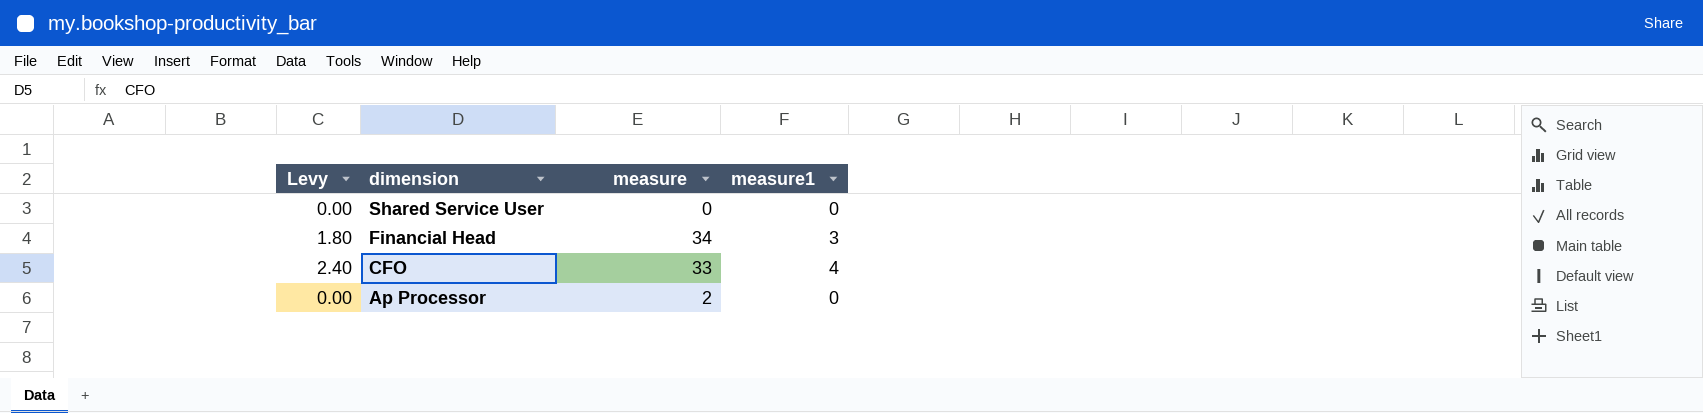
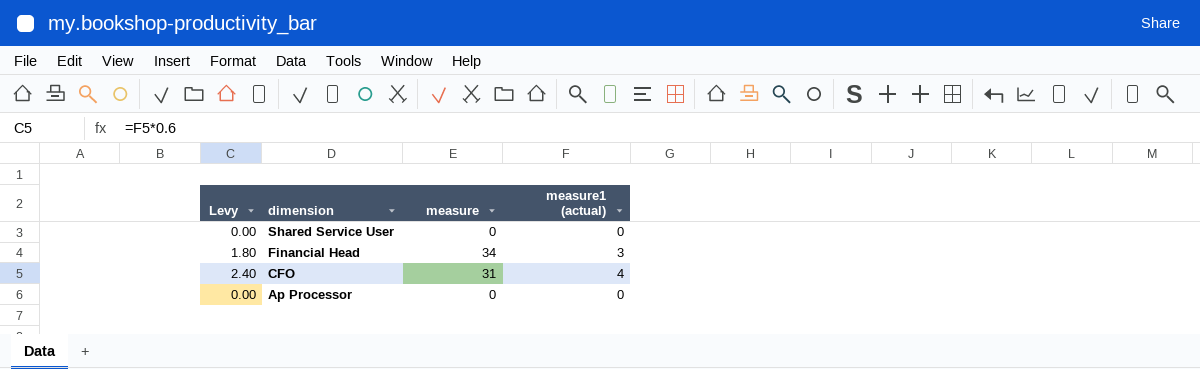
column name: measure1 -> measure1 (actual)
CFO | measure: 33 -> 31
Ap Processor | measure: 2 -> 0

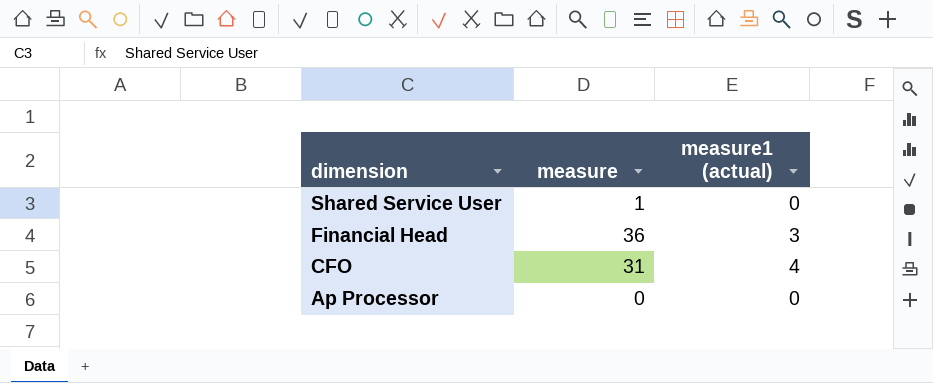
column Levy | formula: [measure1 (actual)] * 0.6 -> none
Shared Service User | measure: 0 -> 1
Financial Head | measure: 34 -> 36

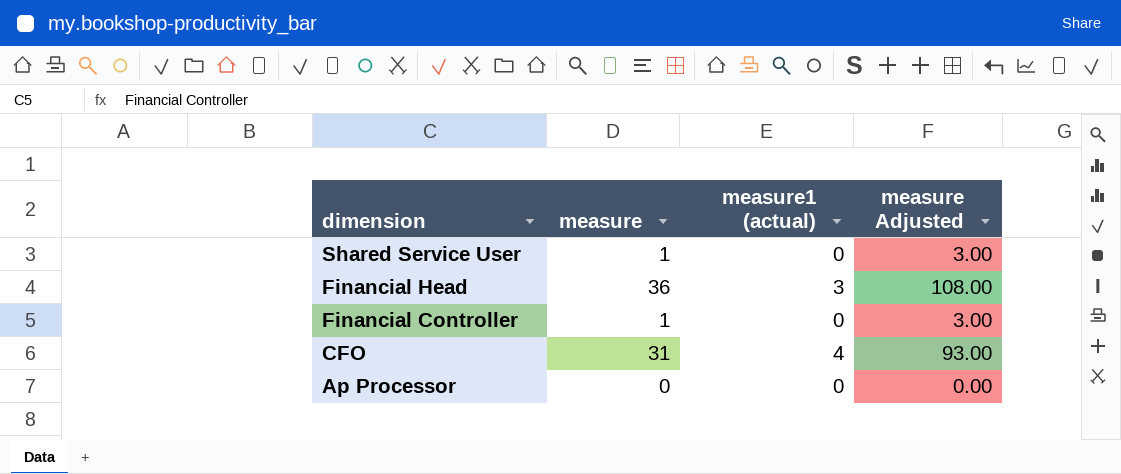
column measure Adjusted | formula: none -> [measure] * 3
row Financial Controller: none -> 1 | 0 | 3.00

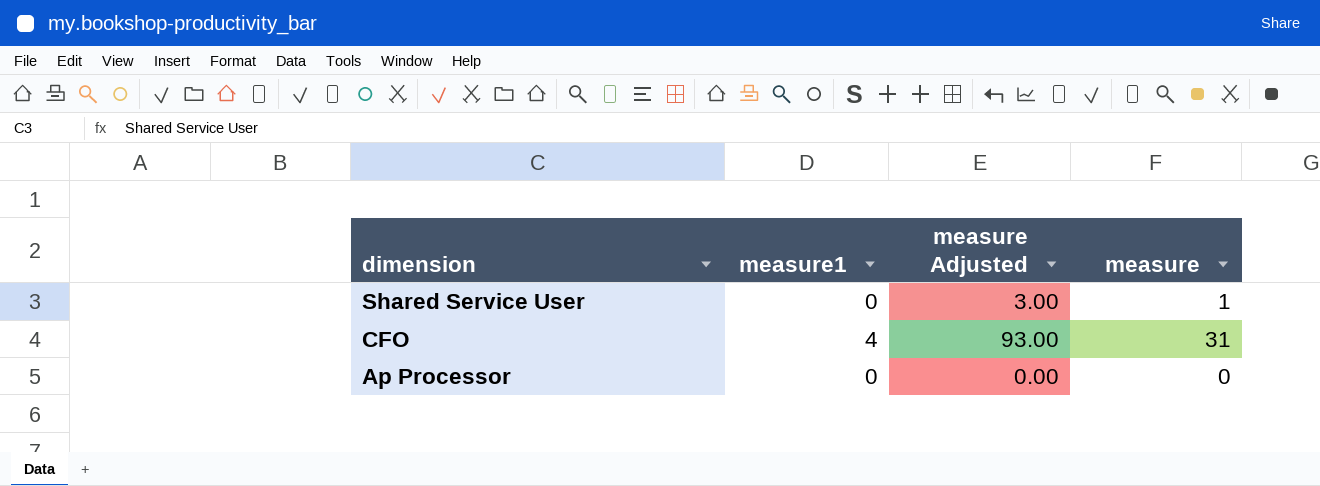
column name: measure1 (actual) -> measure1
column measure | position: 2 -> 4
row Financial Head: 36 | 3 | 108.00 -> none
row Financial Controller: 1 | 0 | 3.00 -> none

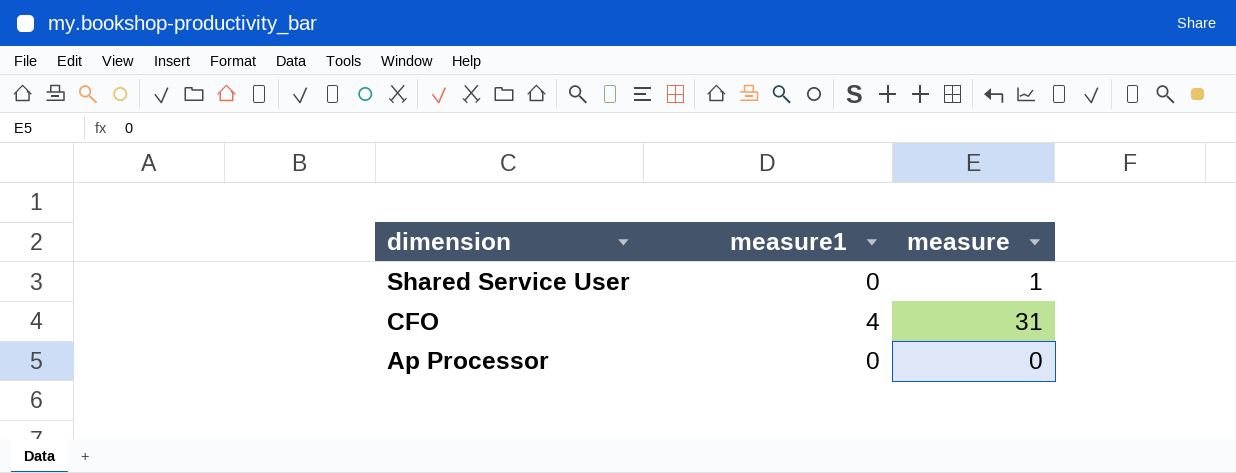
column measure Adjusted | formula: [measure] * 3 -> none

